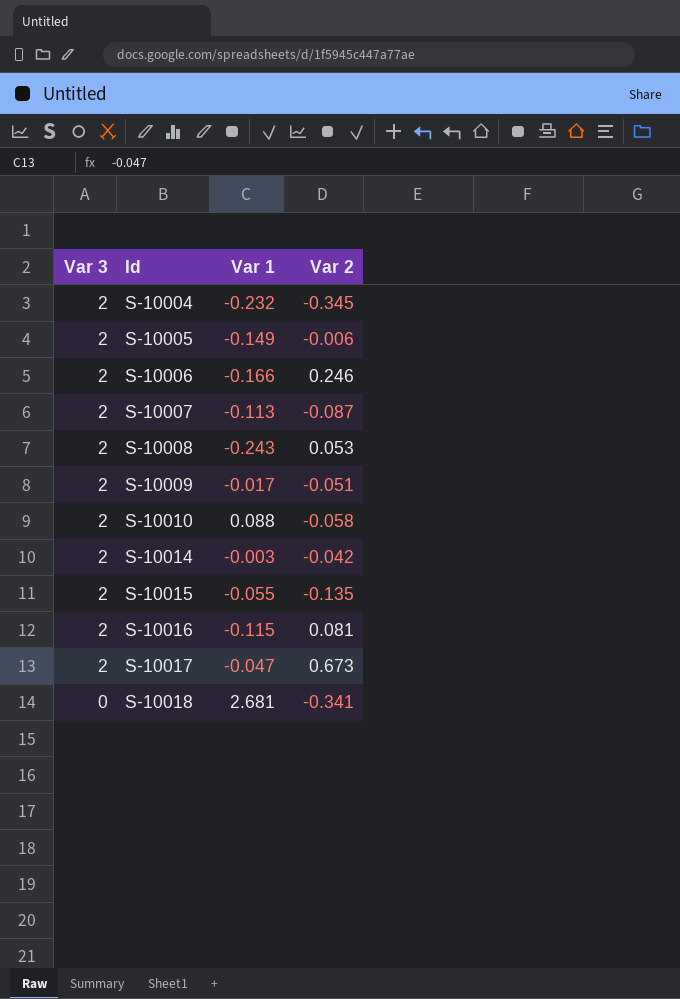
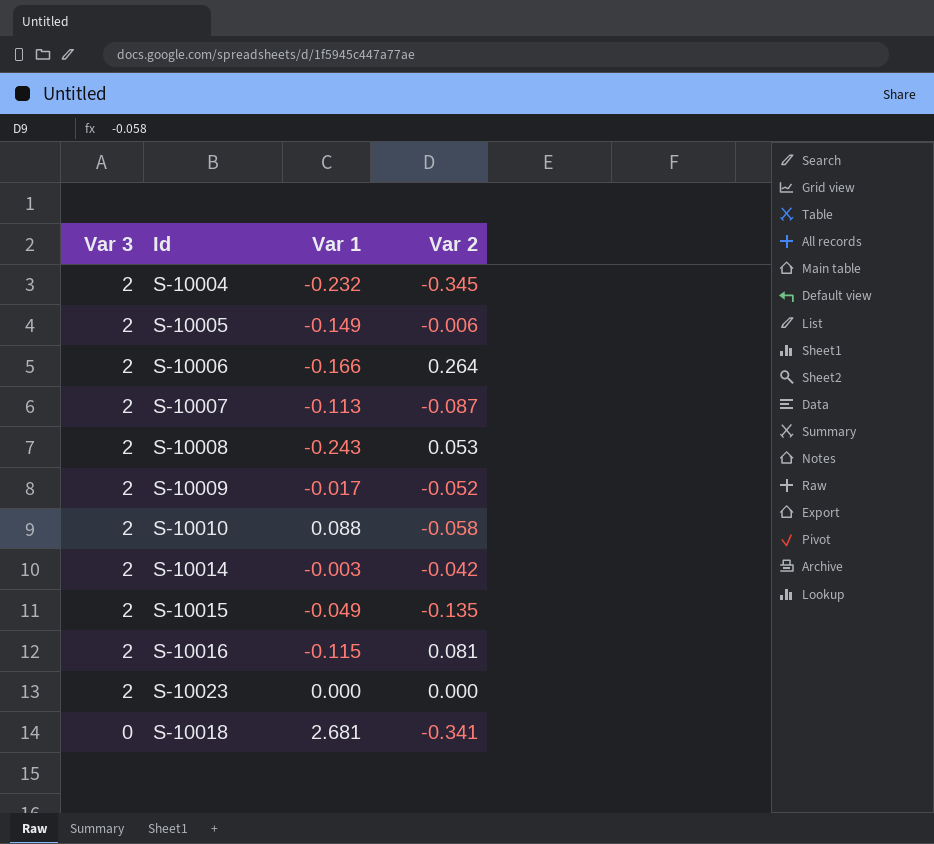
row S-10017: 2 | -0.047 | 0.673 -> none
S-10006 | Var 2: 0.246 -> 0.264
S-10009 | Var 2: -0.051 -> -0.052
S-10015 | Var 1: -0.055 -> -0.049
row S-10023: none -> 2 | 0.000 | 0.000

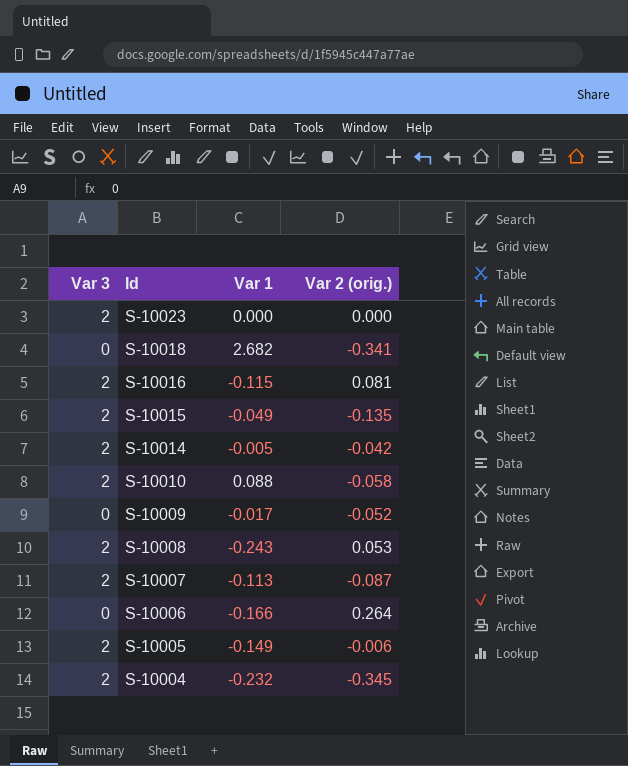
row order: Var 3 descending -> Id descending
column name: Var 2 -> Var 2 (orig.)
S-10018 | Var 1: 2.681 -> 2.682
S-10014 | Var 1: -0.003 -> -0.005
S-10009 | Var 3: 2 -> 0
S-10006 | Var 3: 2 -> 0

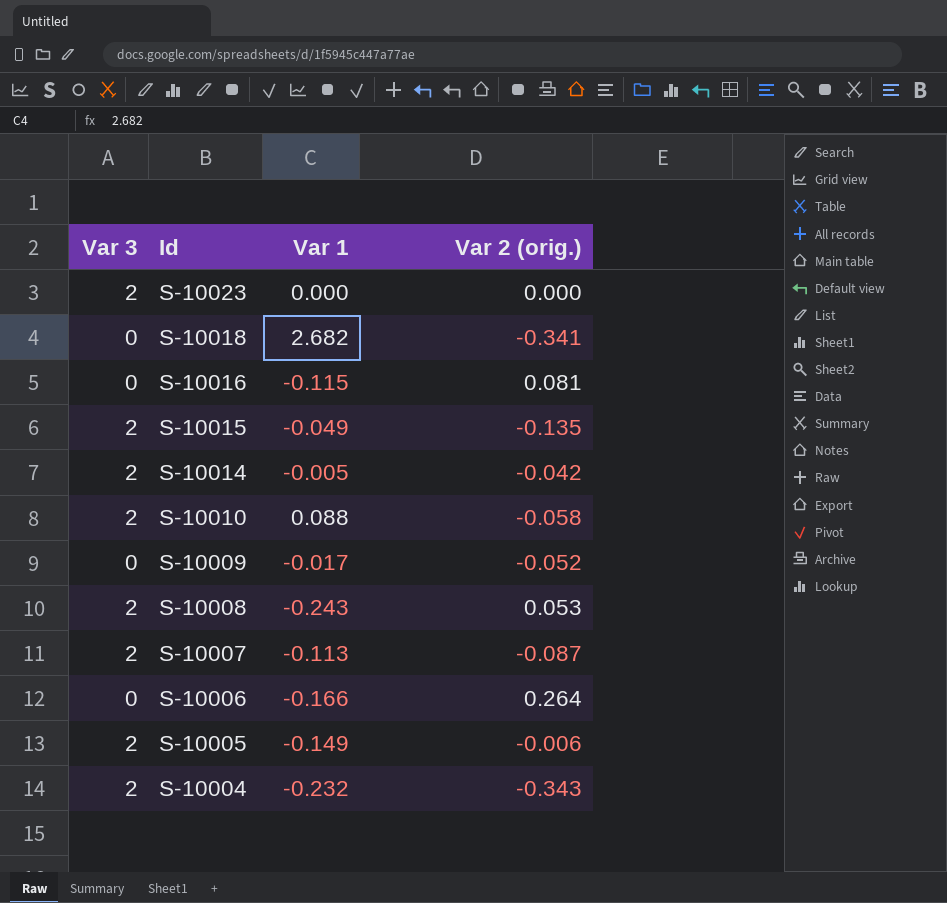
S-10016 | Var 3: 2 -> 0
S-10004 | Var 2 (orig.): -0.345 -> -0.343

